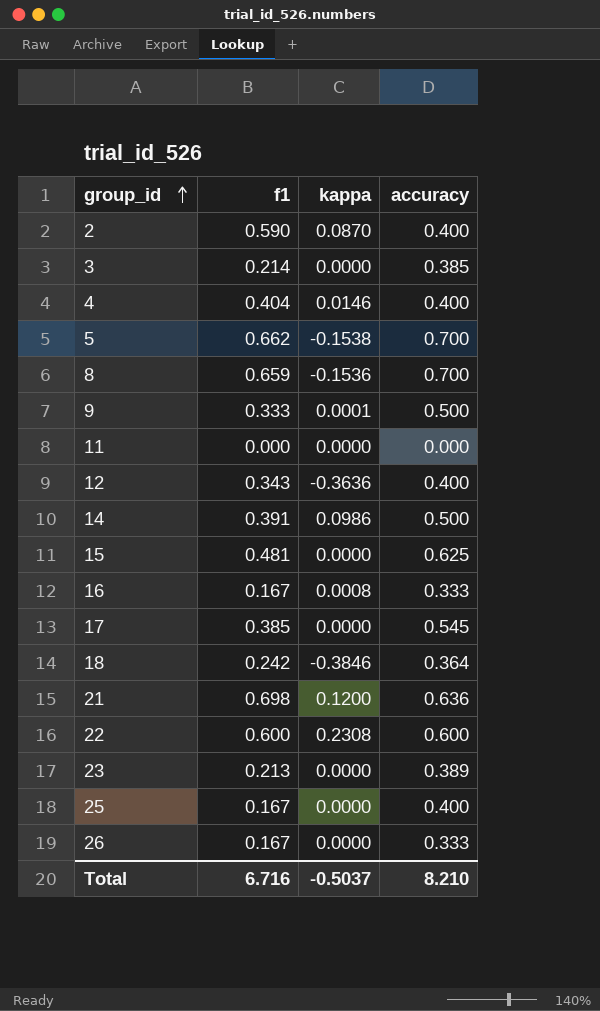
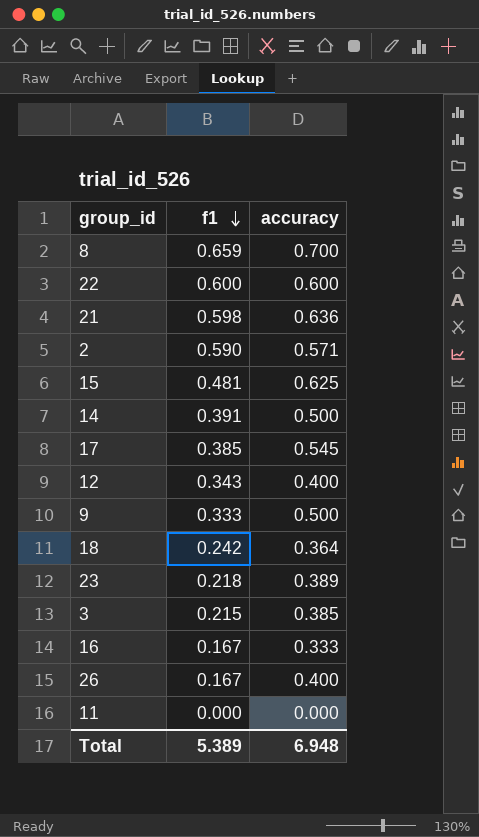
row order: group_id ascending -> f1 descending
column kappa | position: 3 -> none
row 4: 0.404 | 0.0146 | 0.400 -> none
row 5: 0.662 | -0.1538 | 0.700 -> none
row 25: 0.167 | 0.0000 | 0.400 -> none
21 | f1: 0.698 -> 0.598
2 | accuracy: 0.400 -> 0.571
23 | f1: 0.213 -> 0.218
3 | f1: 0.214 -> 0.215
26 | accuracy: 0.333 -> 0.400
Total | f1: 6.716 -> 5.389
Total | accuracy: 8.210 -> 6.948

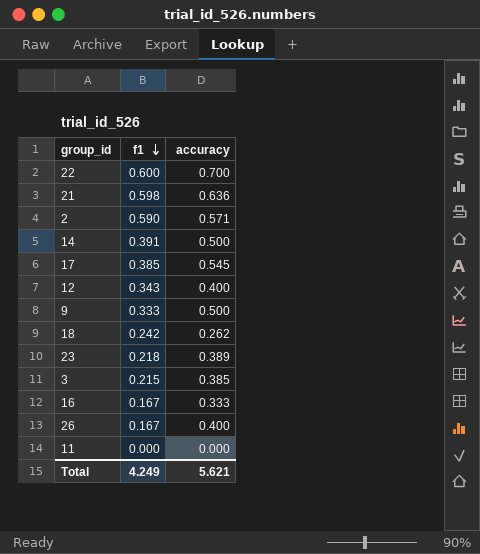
row 8: 0.659 | 0.700 -> none
row 15: 0.481 | 0.625 -> none
22 | accuracy: 0.600 -> 0.700
18 | accuracy: 0.364 -> 0.262
Total | f1: 5.389 -> 4.249
Total | accuracy: 6.948 -> 5.621

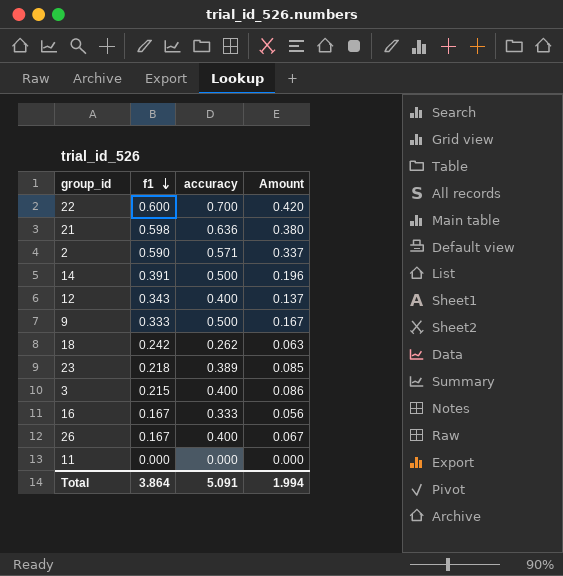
column Amount | formula: none -> [f1] * [accuracy]
row 17: 0.385 | 0.545 -> none
3 | accuracy: 0.385 -> 0.400
Total | f1: 4.249 -> 3.864
Total | accuracy: 5.621 -> 5.091

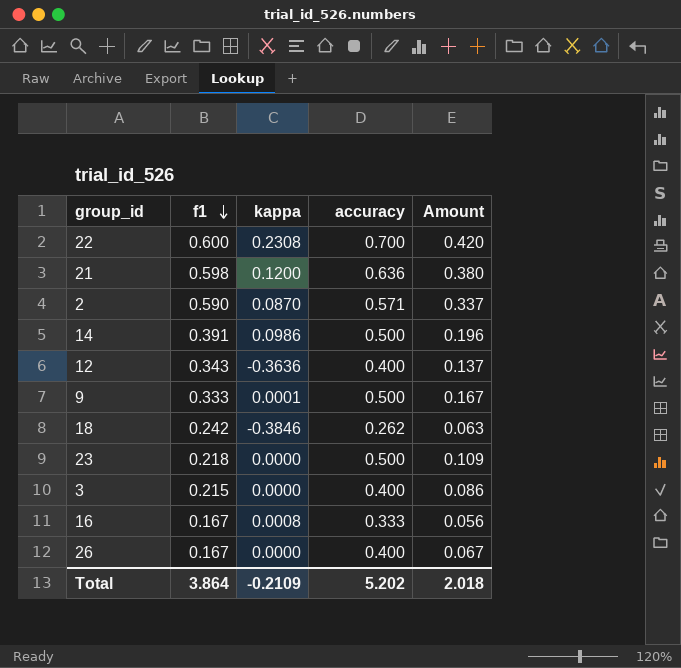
column kappa | position: none -> 3
row 11: 0.000 | 0.000 | 0.000 -> none
23 | accuracy: 0.389 -> 0.500
23 | Amount: 0.085 -> 0.109
Total | accuracy: 5.091 -> 5.202
Total | Amount: 1.994 -> 2.018

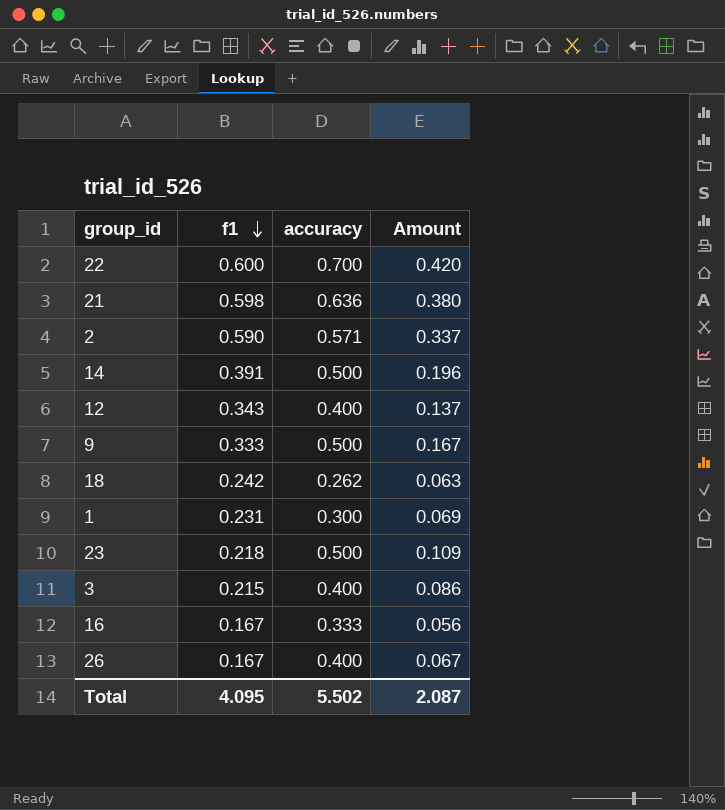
column kappa | position: 3 -> none
row 1: none -> 0.231 | 0.300 | 0.069
Total | f1: 3.864 -> 4.095
Total | accuracy: 5.202 -> 5.502
Total | Amount: 2.018 -> 2.087

